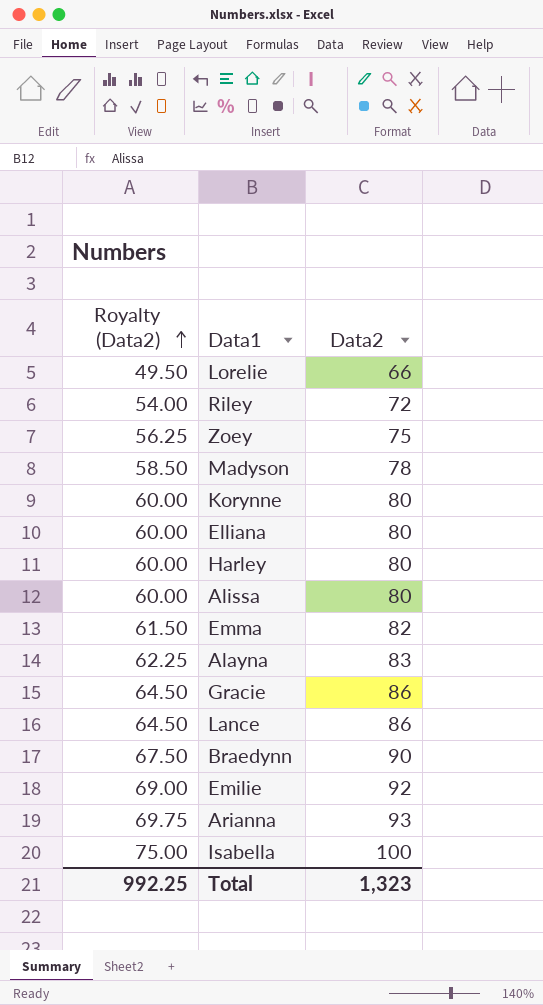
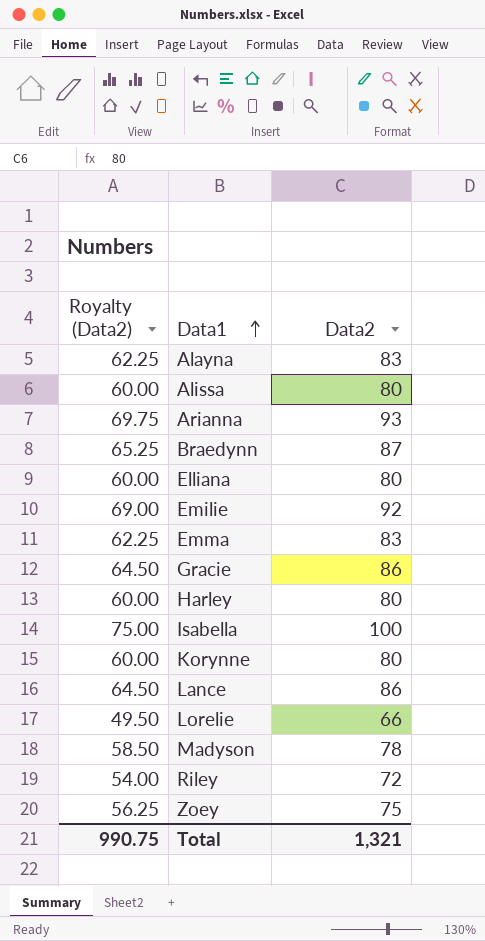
row order: Royalty (Data2) ascending -> Data1 ascending
Braedynn | Royalty (Data2): 67.50 -> 65.25
Braedynn | Data2: 90 -> 87
Emma | Royalty (Data2): 61.50 -> 62.25
Emma | Data2: 82 -> 83
Total | Royalty (Data2): 992.25 -> 990.75
Total | Data2: 1,323 -> 1,321

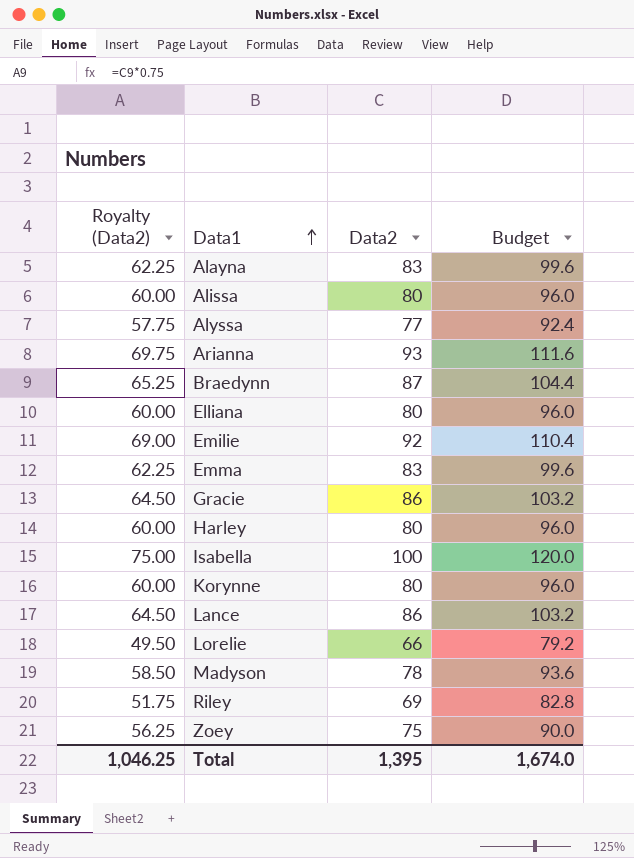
column Budget | formula: none -> [Data2] * 1.2
row Alyssa: none -> 57.75 | 77 | 92.4
Riley | Royalty (Data2): 54.00 -> 51.75
Riley | Data2: 72 -> 69
Total | Royalty (Data2): 990.75 -> 1,046.25
Total | Data2: 1,321 -> 1,395

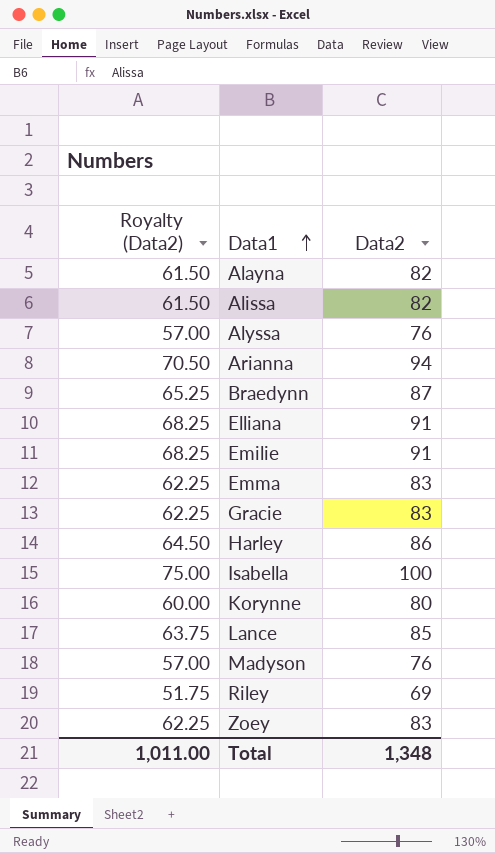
column Budget | formula: [Data2] * 1.2 -> none
row Lorelie: 49.50 | 66 | 79.2 -> none
Alayna | Royalty (Data2): 62.25 -> 61.50
Alayna | Data2: 83 -> 82
Alissa | Royalty (Data2): 60.00 -> 61.50
Alissa | Data2: 80 -> 82
Alyssa | Royalty (Data2): 57.75 -> 57.00
Alyssa | Data2: 77 -> 76
Arianna | Royalty (Data2): 69.75 -> 70.50
Arianna | Data2: 93 -> 94
Elliana | Royalty (Data2): 60.00 -> 68.25
Elliana | Data2: 80 -> 91
Emilie | Royalty (Data2): 69.00 -> 68.25
Emilie | Data2: 92 -> 91
Gracie | Royalty (Data2): 64.50 -> 62.25
Gracie | Data2: 86 -> 83
Harley | Royalty (Data2): 60.00 -> 64.50
Harley | Data2: 80 -> 86
Lance | Royalty (Data2): 64.50 -> 63.75
Lance | Data2: 86 -> 85
Madyson | Royalty (Data2): 58.50 -> 57.00
Madyson | Data2: 78 -> 76
Zoey | Royalty (Data2): 56.25 -> 62.25
Zoey | Data2: 75 -> 83
Total | Royalty (Data2): 1,046.25 -> 1,011.00
Total | Data2: 1,395 -> 1,348

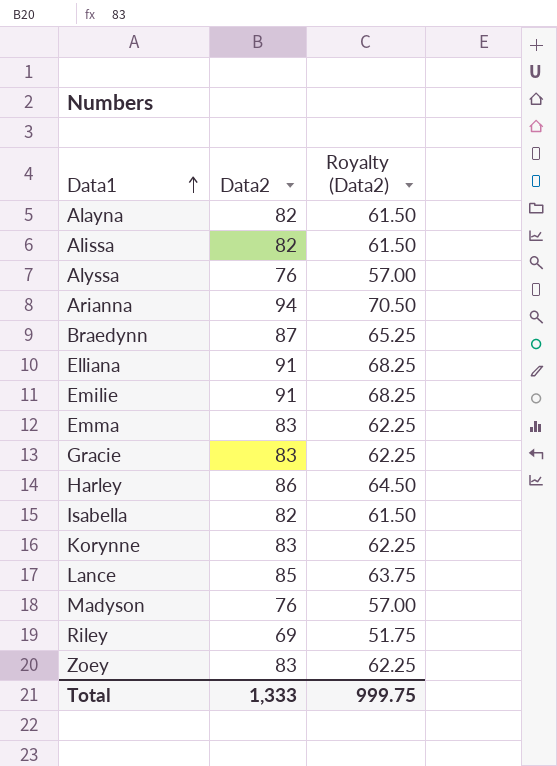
column Royalty (Data2) | position: 1 -> 3
Isabella | Data2: 100 -> 82
Isabella | Royalty (Data2): 75.00 -> 61.50
Korynne | Data2: 80 -> 83
Korynne | Royalty (Data2): 60.00 -> 62.25
Total | Data2: 1,348 -> 1,333
Total | Royalty (Data2): 1,011.00 -> 999.75

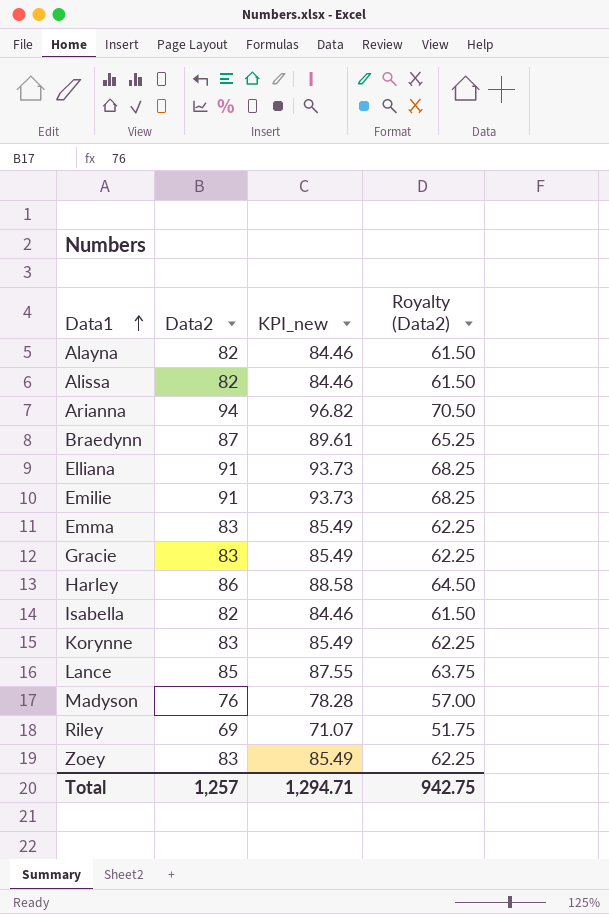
column KPI_new | formula: none -> [Data2] * 1.03
row Alyssa: 76 | 57.00 -> none
Total | Data2: 1,333 -> 1,257
Total | Royalty (Data2): 999.75 -> 942.75

